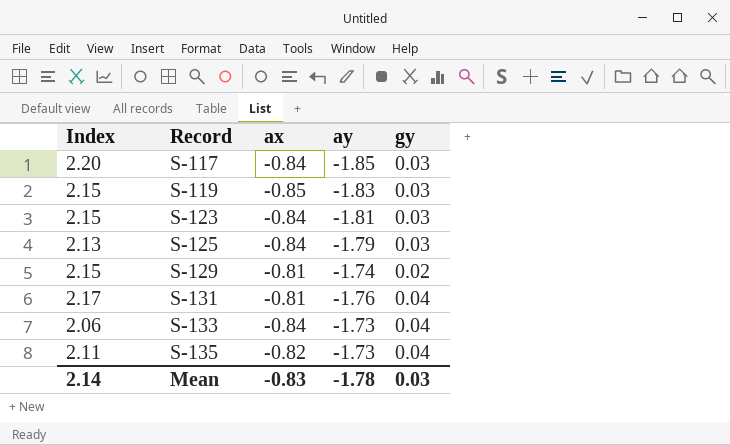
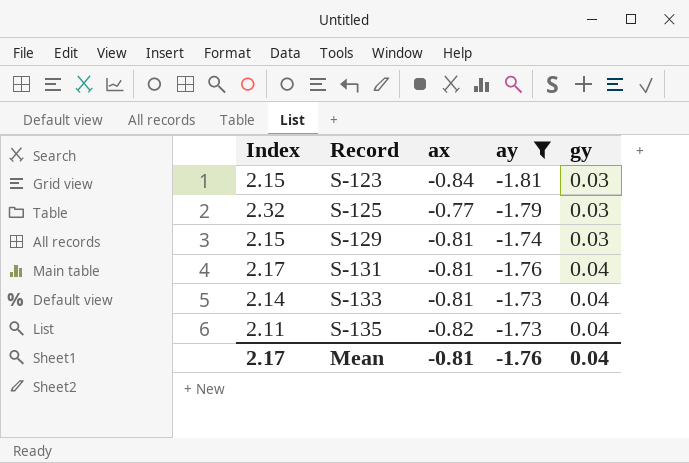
filter: none -> ay >= -1.81
S-125 | Index: 2.13 -> 2.32
S-125 | ax: -0.84 -> -0.77
S-129 | gy: 0.02 -> 0.03
S-133 | Index: 2.06 -> 2.14
S-133 | ax: -0.84 -> -0.81
Mean | Index: 2.14 -> 2.17
Mean | ax: -0.83 -> -0.81
Mean | ay: -1.78 -> -1.76
Mean | gy: 0.03 -> 0.04

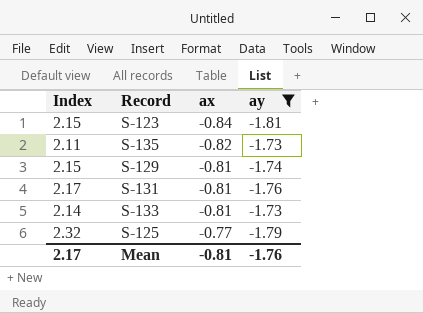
row order: Record ascending -> ax ascending
column gy | position: 5 -> none

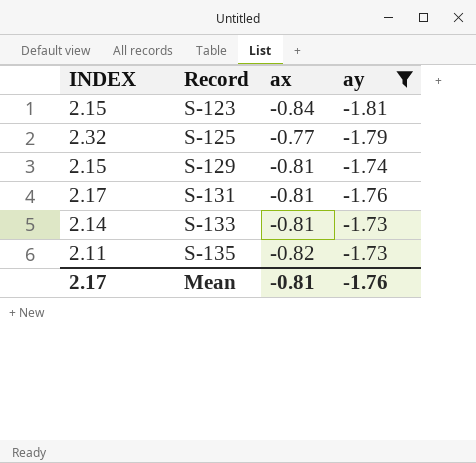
row order: ax ascending -> Record ascending
column name: Index -> INDEX

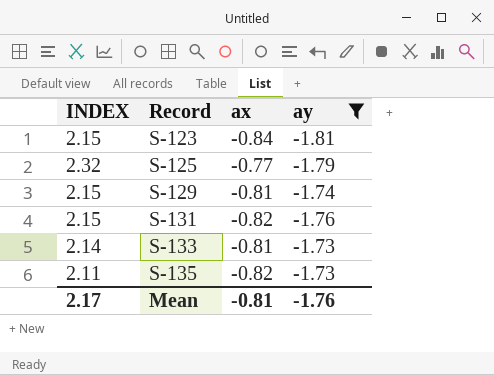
S-131 | INDEX: 2.17 -> 2.15
S-131 | ax: -0.81 -> -0.82

